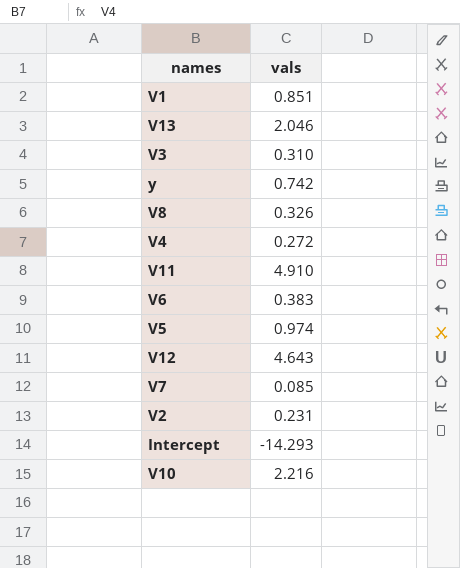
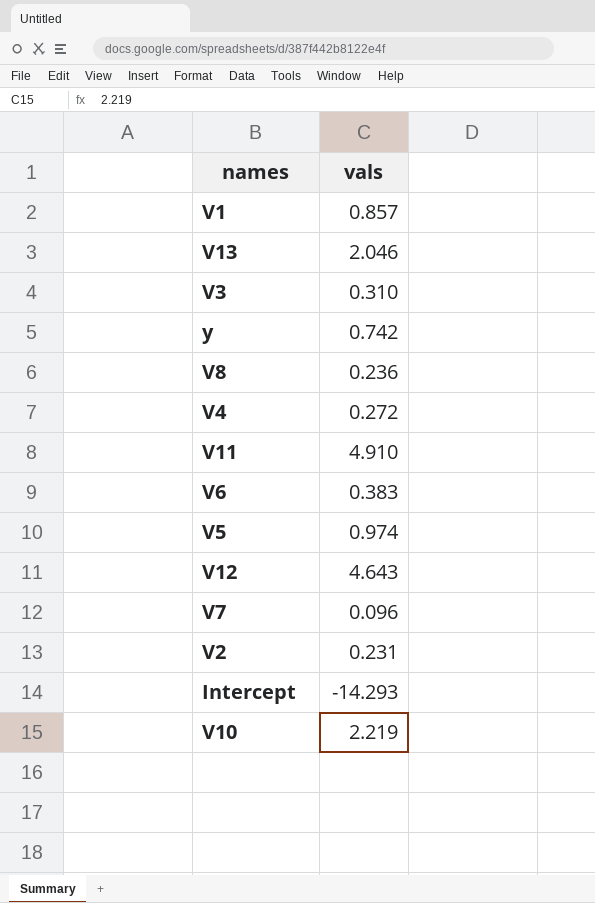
V1 | vals: 0.851 -> 0.857
V8 | vals: 0.326 -> 0.236
V7 | vals: 0.085 -> 0.096
V10 | vals: 2.216 -> 2.219

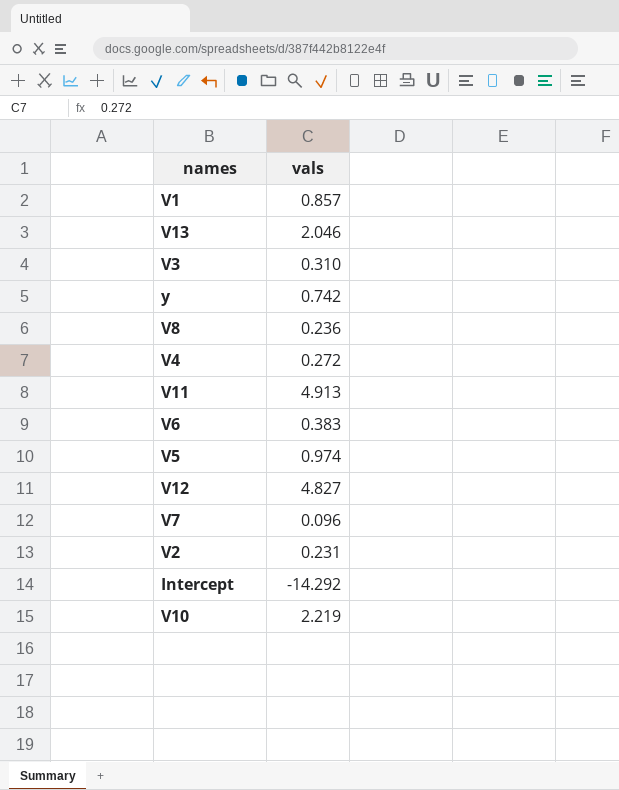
V11 | vals: 4.910 -> 4.913
V12 | vals: 4.643 -> 4.827
Intercept | vals: -14.293 -> -14.292

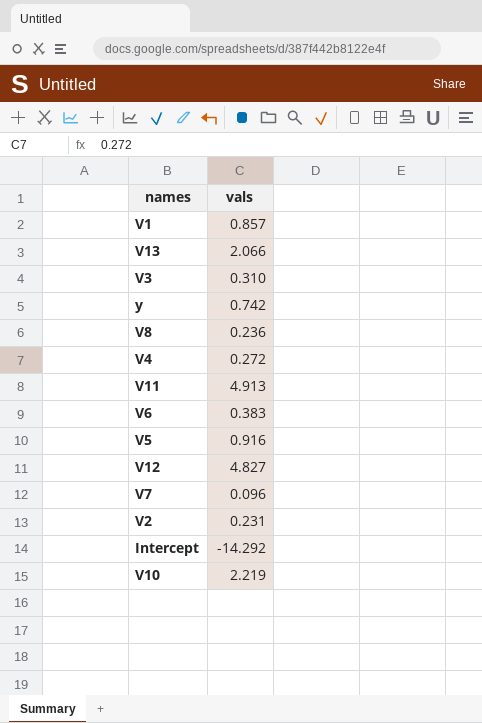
V13 | vals: 2.046 -> 2.066
V5 | vals: 0.974 -> 0.916

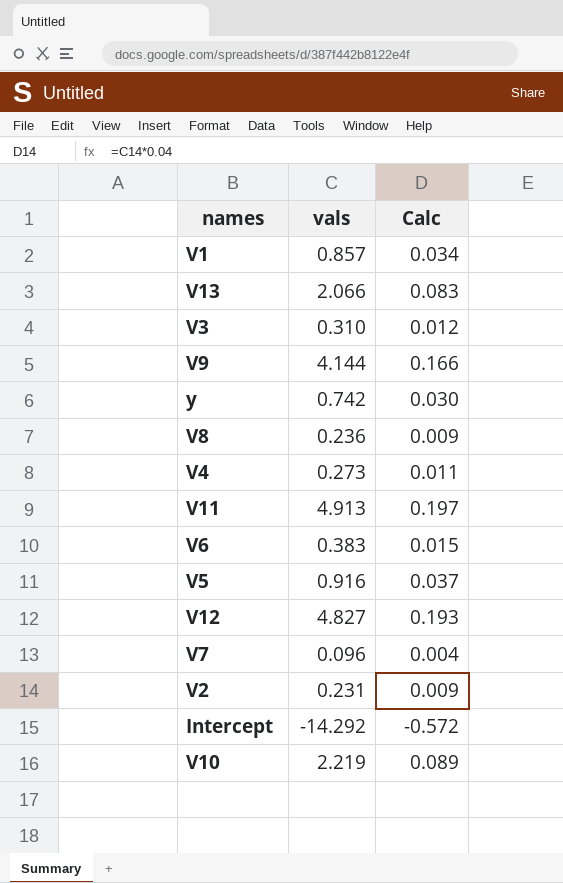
column Calc | formula: none -> [vals] * 0.04
row V9: none -> 4.144 | 0.166
V4 | vals: 0.272 -> 0.273

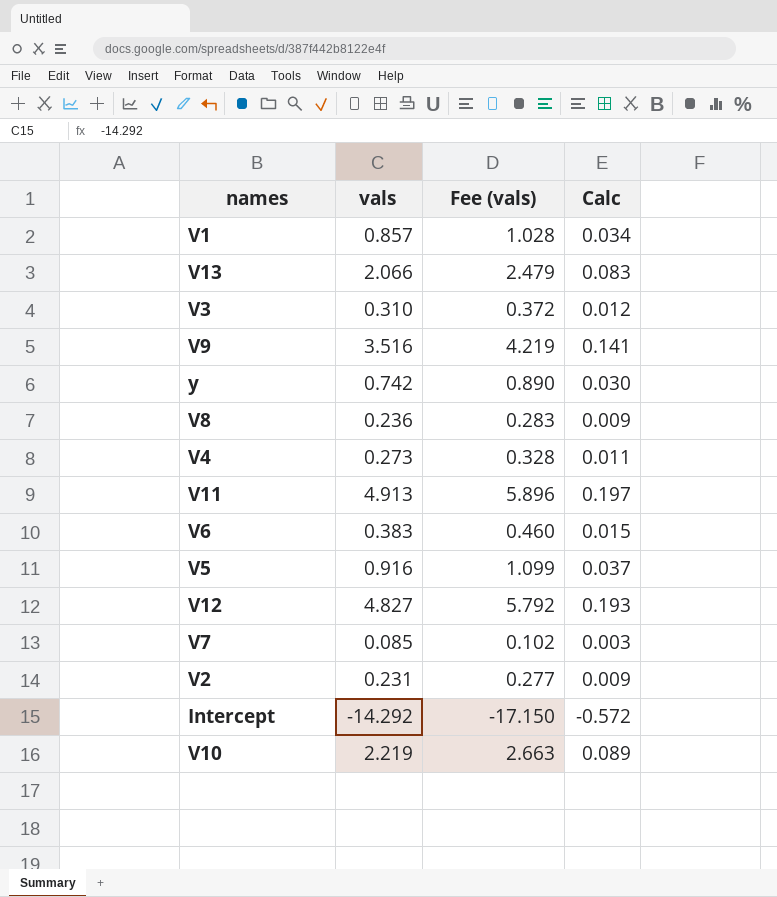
column Fee (vals) | formula: none -> [vals] * 1.2
V9 | vals: 4.144 -> 3.516
V9 | Calc: 0.166 -> 0.141
V7 | vals: 0.096 -> 0.085
V7 | Calc: 0.004 -> 0.003

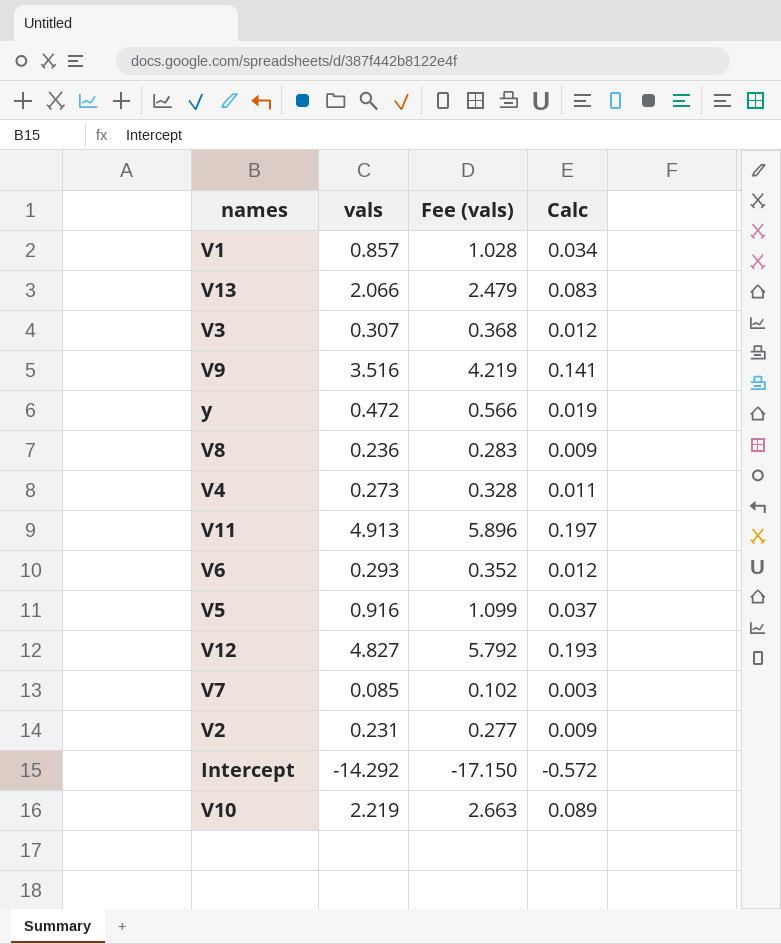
V3 | vals: 0.310 -> 0.307
V3 | Fee (vals): 0.372 -> 0.368
y | vals: 0.742 -> 0.472
y | Fee (vals): 0.890 -> 0.566
y | Calc: 0.030 -> 0.019
V6 | vals: 0.383 -> 0.293
V6 | Fee (vals): 0.460 -> 0.352
V6 | Calc: 0.015 -> 0.012

